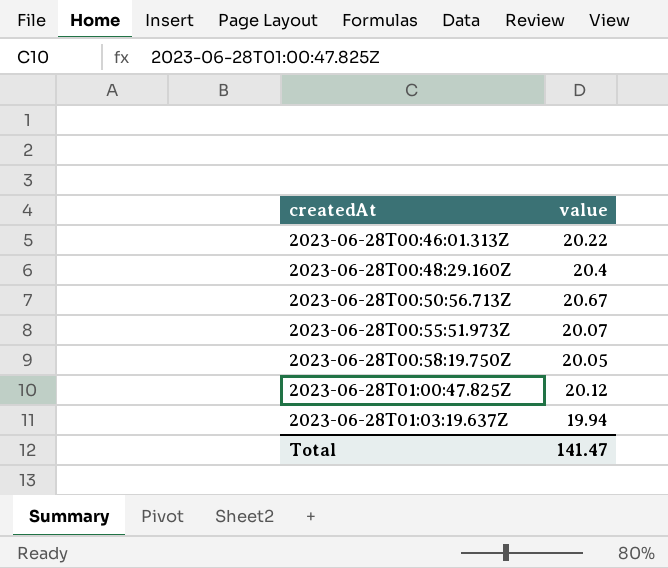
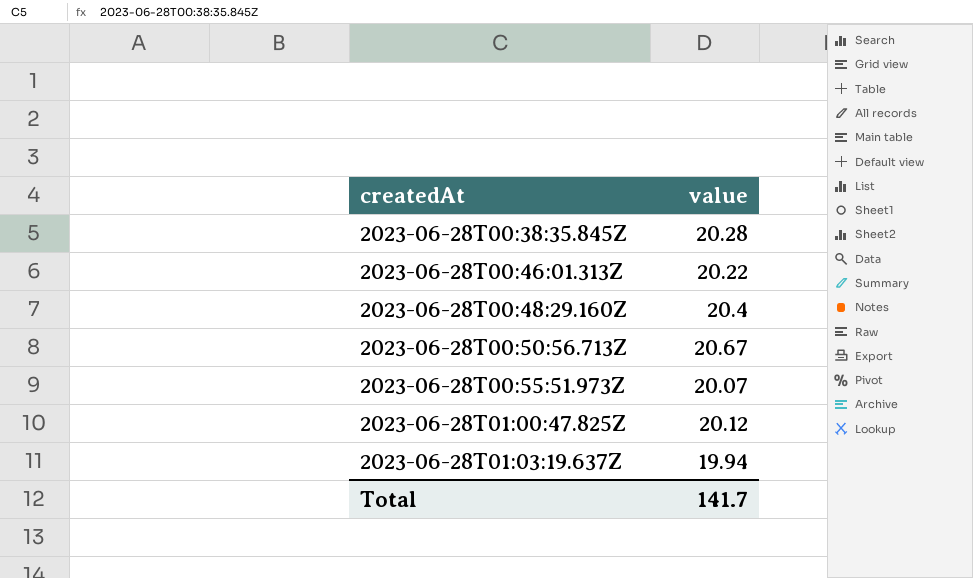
row 2023-06-28T00:58:19.750Z: 20.05 -> none
row 2023-06-28T00:38:35.845Z: none -> 20.28
Total | value: 141.47 -> 141.7

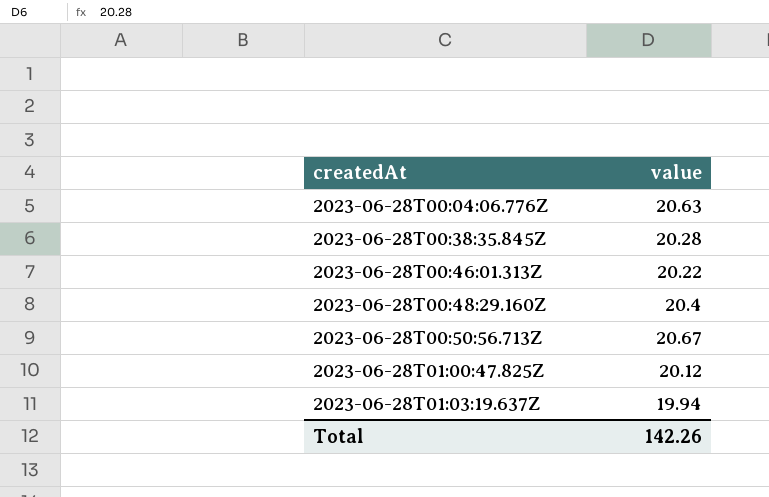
row 2023-06-28T00:55:51.973Z: 20.07 -> none
row 2023-06-28T00:04:06.776Z: none -> 20.63
Total | value: 141.7 -> 142.26

